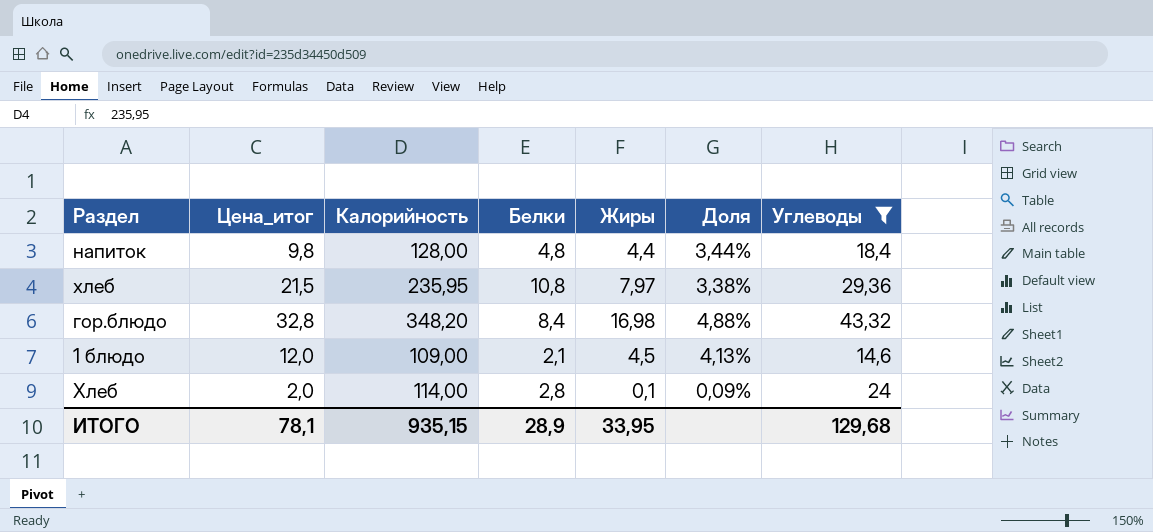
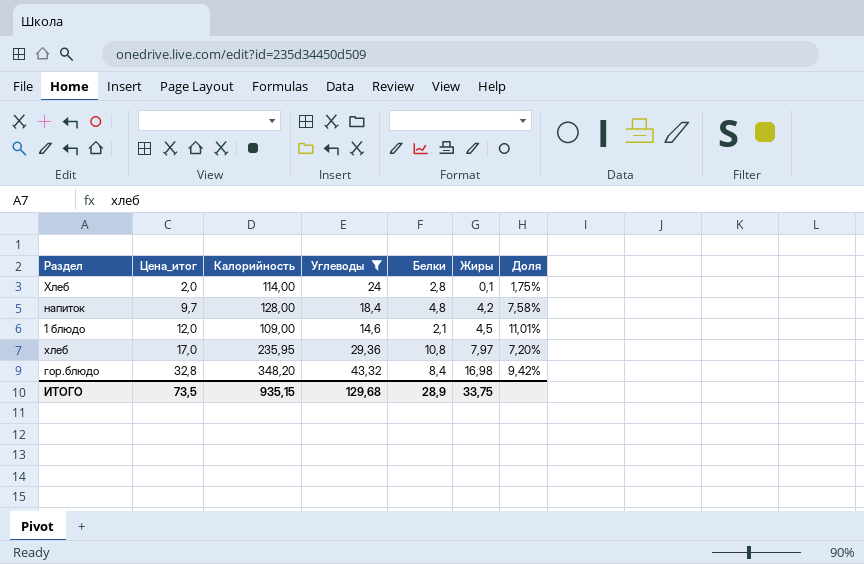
row order: none -> Цена_итог ascending
column Углеводы | position: 7 -> 4
column Доля | formula: [Жиры] / [Калорийность] -> [Цена_итог] / [Калорийность]
напиток | Цена_итог: 9,8 -> 9,7
напиток | Жиры: 4,4 -> 4,2
хлеб | Цена_итог: 21,5 -> 17,0
ИТОГО | Цена_итог: 78,1 -> 73,5
ИТОГО | Жиры: 33,95 -> 33,75

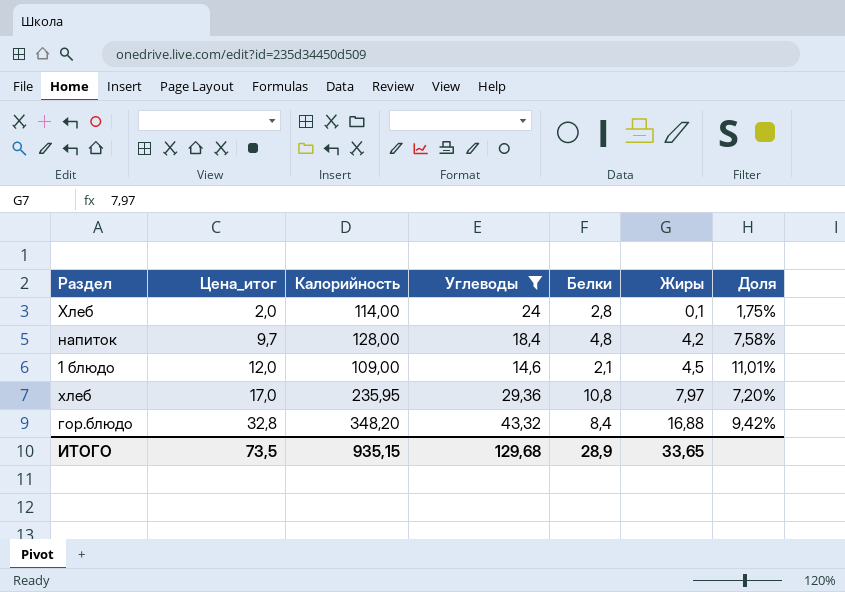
гор.блюдо | Жиры: 16,98 -> 16,88
ИТОГО | Жиры: 33,75 -> 33,65

